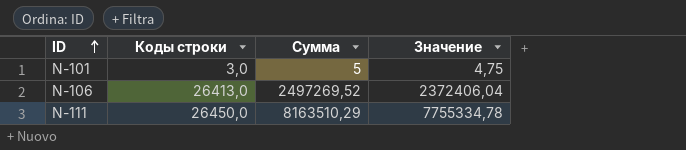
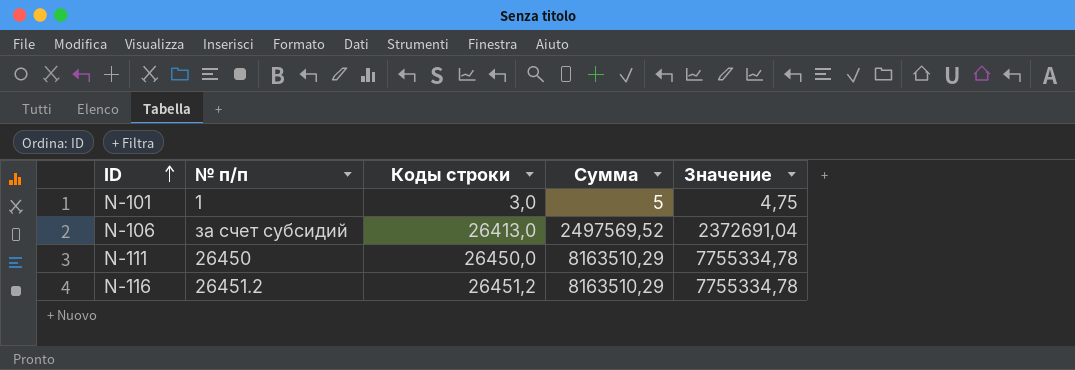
column № п/п | position: none -> 2
N-106 | Сумма: 2497269,52 -> 2497569,52
N-106 | Значение: 2372406,04 -> 2372691,04
row N-116: none -> 26451.2 | 26451,2 | 8163510,29 | 7755334,78

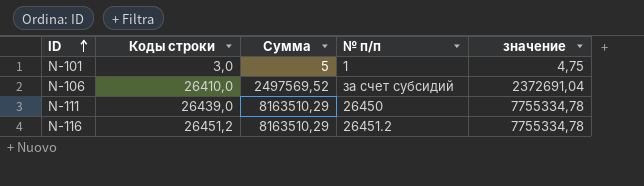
column № п/п | position: 2 -> 4
column name: Значение -> значение
N-106 | Коды строки: 26413,0 -> 26410,0
N-111 | Коды строки: 26450,0 -> 26439,0

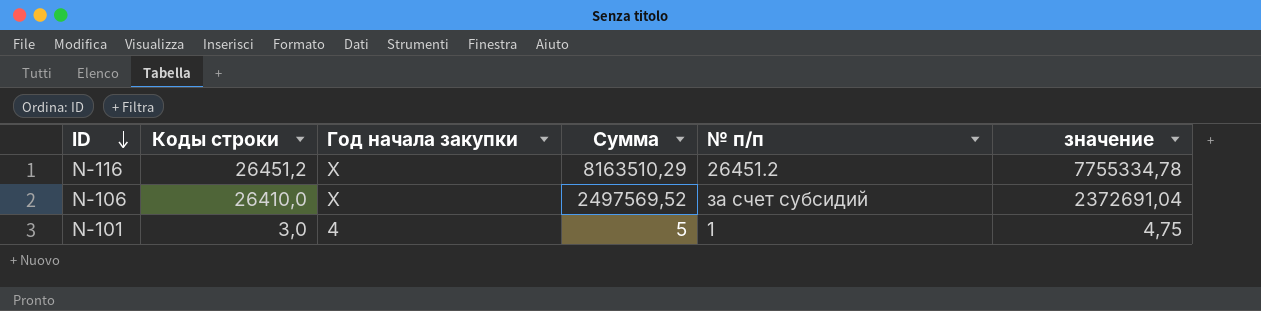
row order: ID ascending -> ID descending
column Год начала закупки | position: none -> 3
row N-111: 26439,0 | 8163510,29 | 26450 | 7755334,78 -> none

